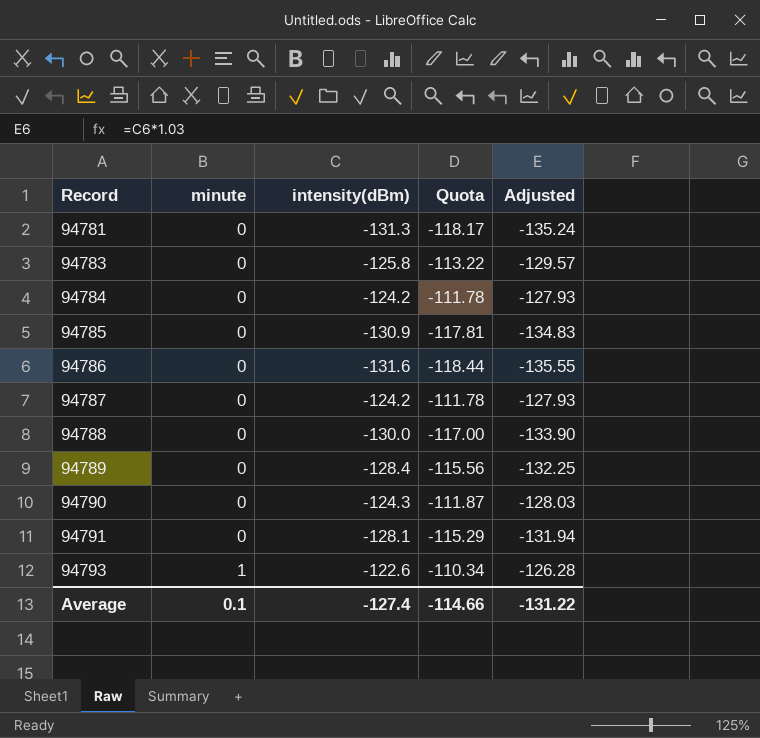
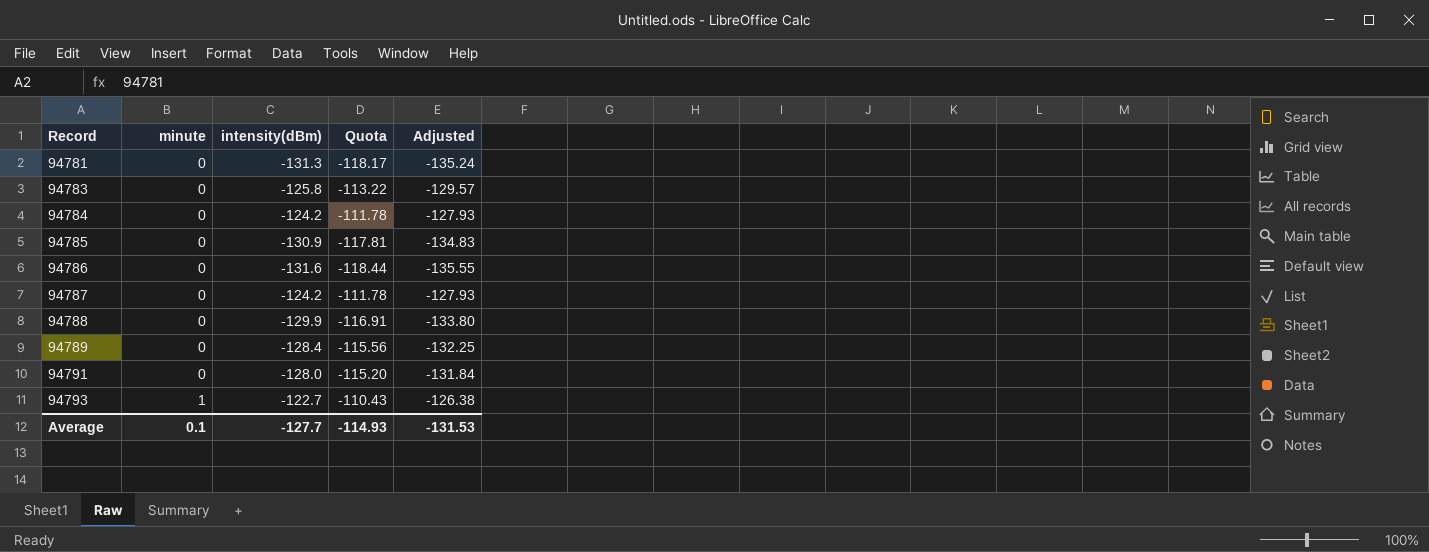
row 94790: 0 | -124.3 | -111.87 | -128.03 -> none
94788 | intensity(dBm): -130.0 -> -129.9
94788 | Quota: -117.00 -> -116.91
94788 | Adjusted: -133.90 -> -133.80
94791 | intensity(dBm): -128.1 -> -128.0
94791 | Quota: -115.29 -> -115.20
94791 | Adjusted: -131.94 -> -131.84
94793 | intensity(dBm): -122.6 -> -122.7
94793 | Quota: -110.34 -> -110.43
94793 | Adjusted: -126.28 -> -126.38
Average | intensity(dBm): -127.4 -> -127.7
Average | Quota: -114.66 -> -114.93
Average | Adjusted: -131.22 -> -131.53

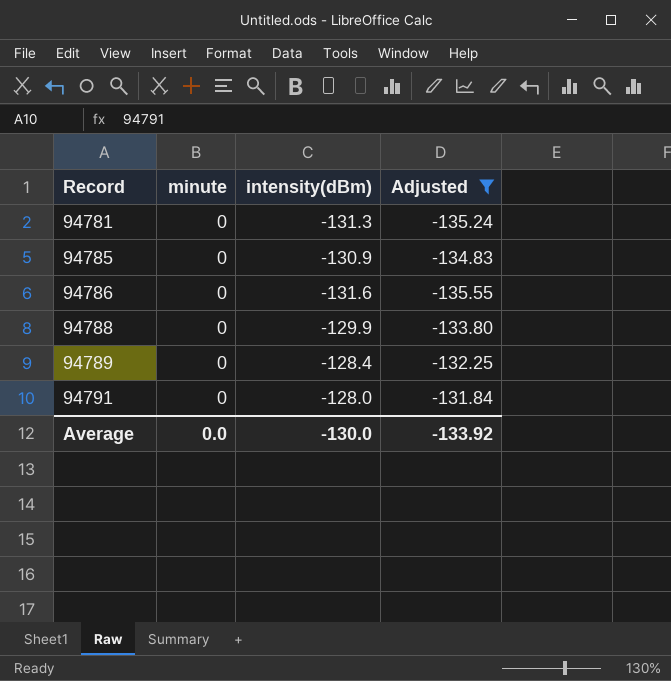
filter: none -> Adjusted <= -131.84
column Quota | formula: [intensity(dBm)] * 0.9 -> none
Average | minute: 0.1 -> 0.0
Average | intensity(dBm): -127.7 -> -130.0
Average | Adjusted: -131.53 -> -133.92

